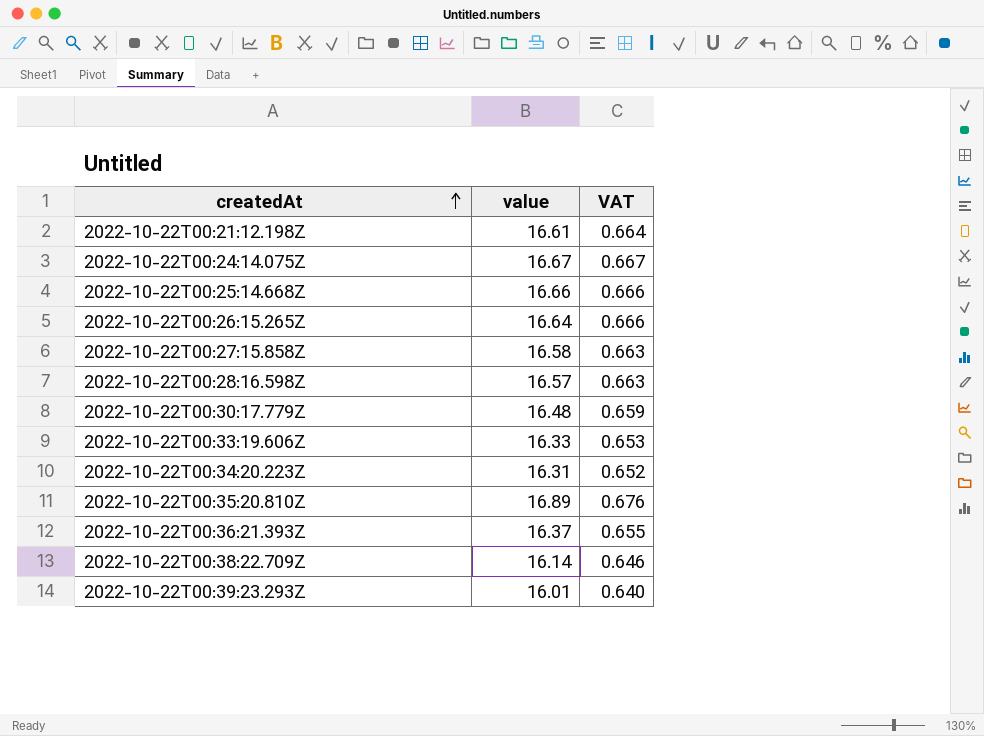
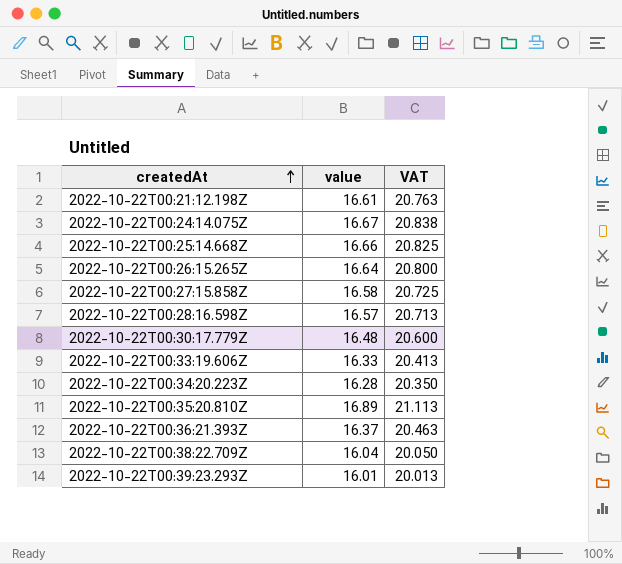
column VAT | formula: [value] * 0.04 -> [value] * 1.25
2022-10-22T00:34:20.223Z | value: 16.31 -> 16.28
2022-10-22T00:38:22.709Z | value: 16.14 -> 16.04

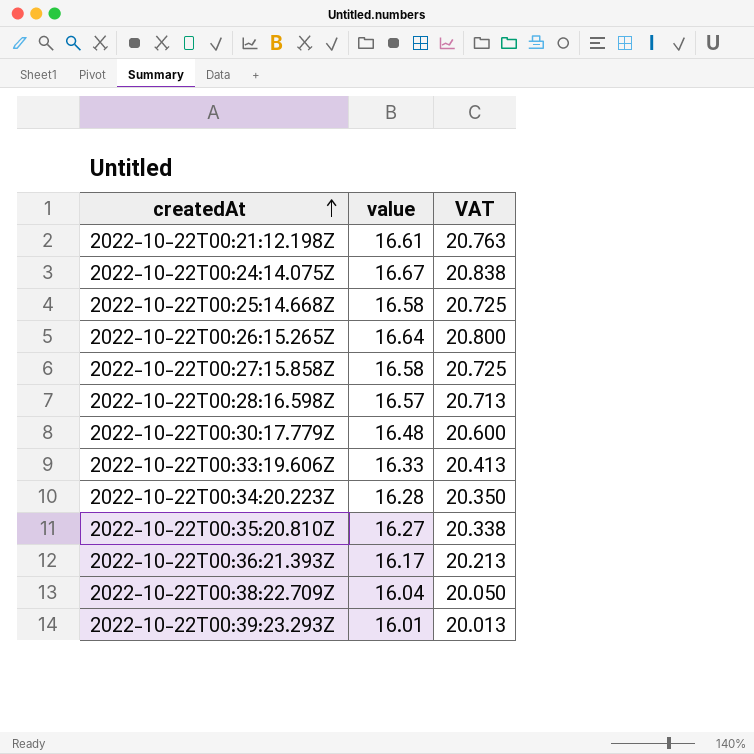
2022-10-22T00:25:14.668Z | value: 16.66 -> 16.58
2022-10-22T00:25:14.668Z | VAT: 20.825 -> 20.725
2022-10-22T00:35:20.810Z | value: 16.89 -> 16.27
2022-10-22T00:35:20.810Z | VAT: 21.113 -> 20.338
2022-10-22T00:36:21.393Z | value: 16.37 -> 16.17
2022-10-22T00:36:21.393Z | VAT: 20.463 -> 20.213

